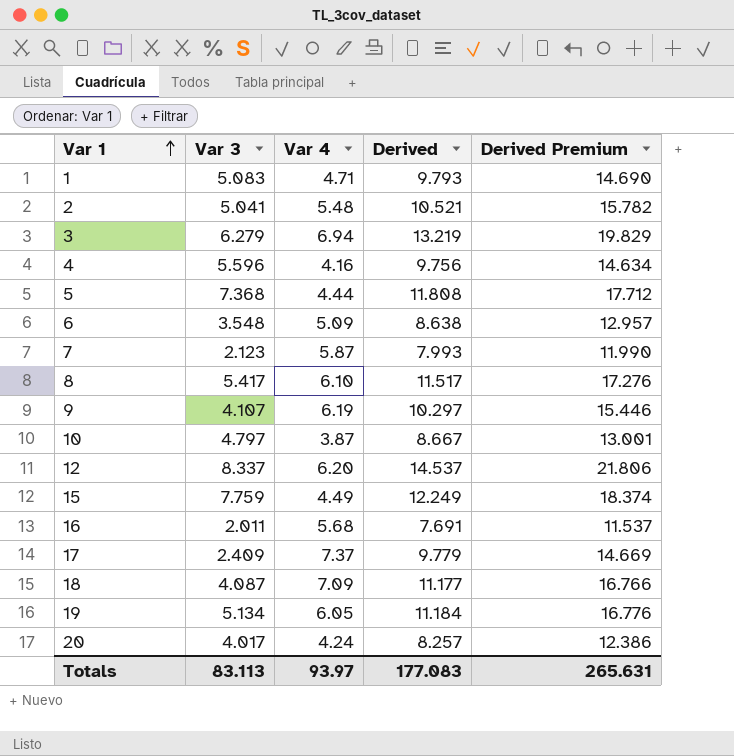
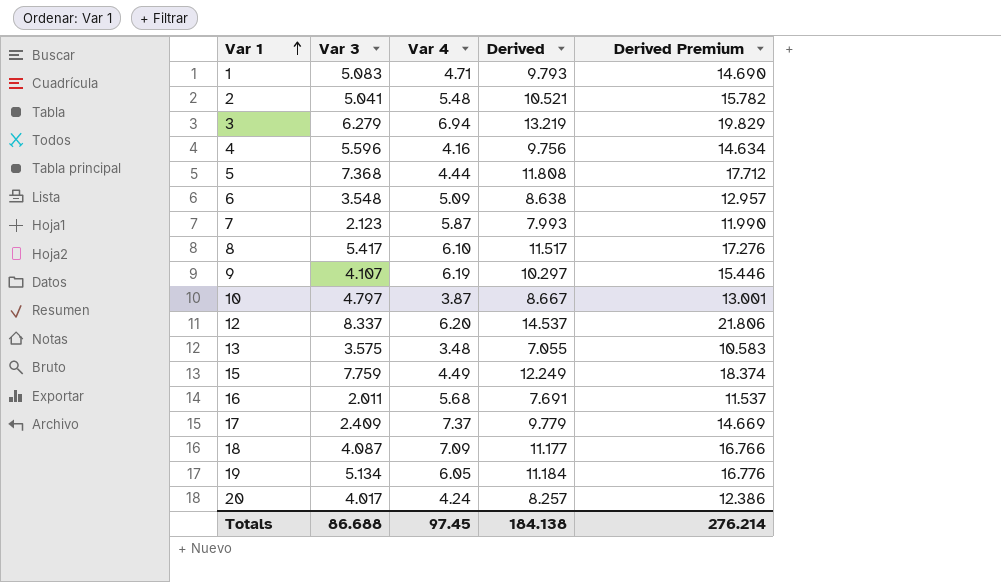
row 13: none -> 3.575 | 3.48 | 7.055 | 10.583
Totals | Var 3: 83.113 -> 86.688
Totals | Var 4: 93.97 -> 97.45
Totals | Derived: 177.083 -> 184.138
Totals | Derived Premium: 265.631 -> 276.214

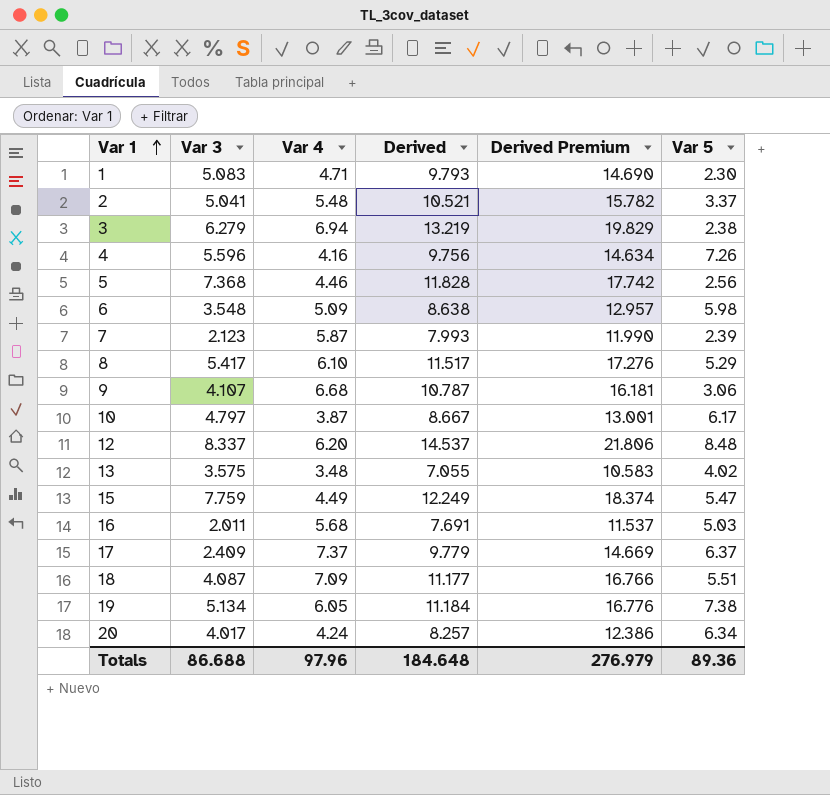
column Var 5 | position: none -> 6
5 | Var 4: 4.44 -> 4.46
5 | Derived: 11.808 -> 11.828
5 | Derived Premium: 17.712 -> 17.742
9 | Var 4: 6.19 -> 6.68
9 | Derived: 10.297 -> 10.787
9 | Derived Premium: 15.446 -> 16.181
Totals | Var 4: 97.45 -> 97.96
Totals | Derived: 184.138 -> 184.648
Totals | Derived Premium: 276.214 -> 276.979

